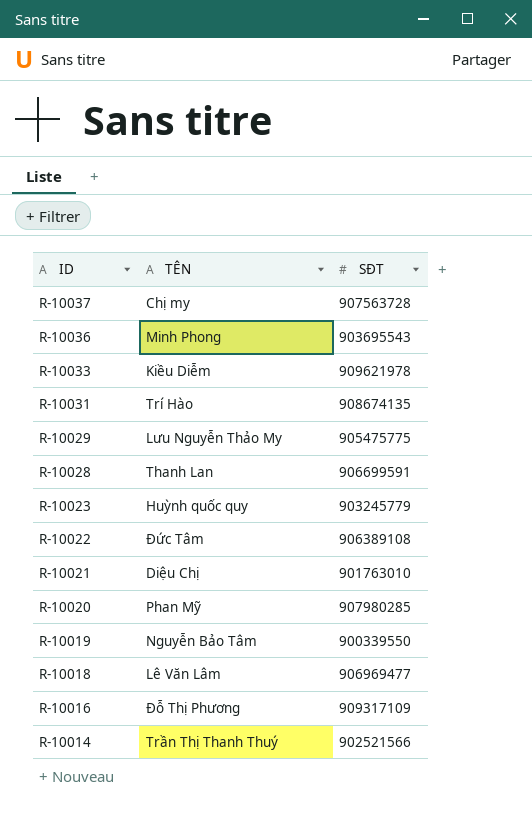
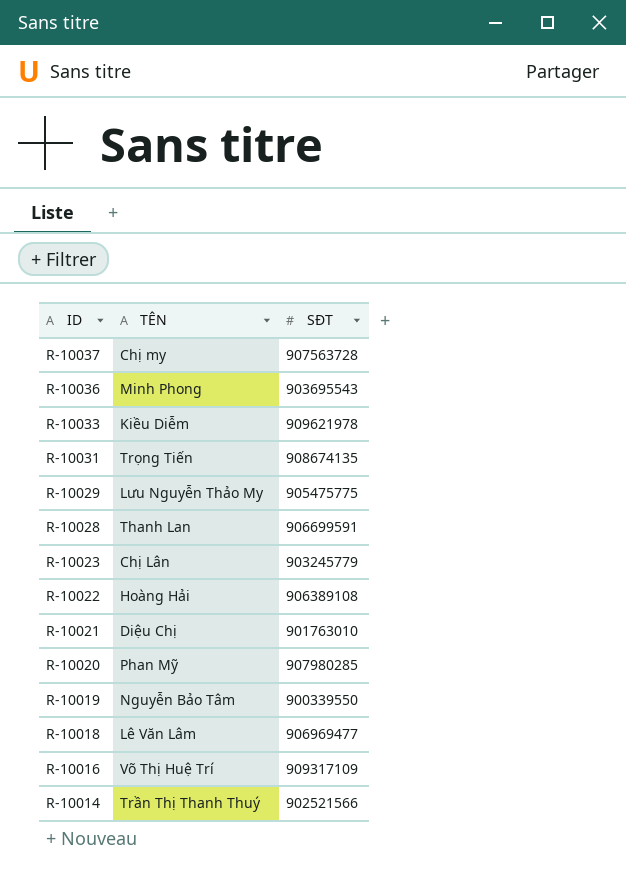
R-10031 | TÊN: Trí Hào -> Trọng Tiến
R-10023 | TÊN: Huỳnh quốc quy -> Chị Lân
R-10022 | TÊN: Đức Tâm -> Hoàng Hải
R-10016 | TÊN: Đỗ Thị Phương -> Võ Thị Huệ Trí

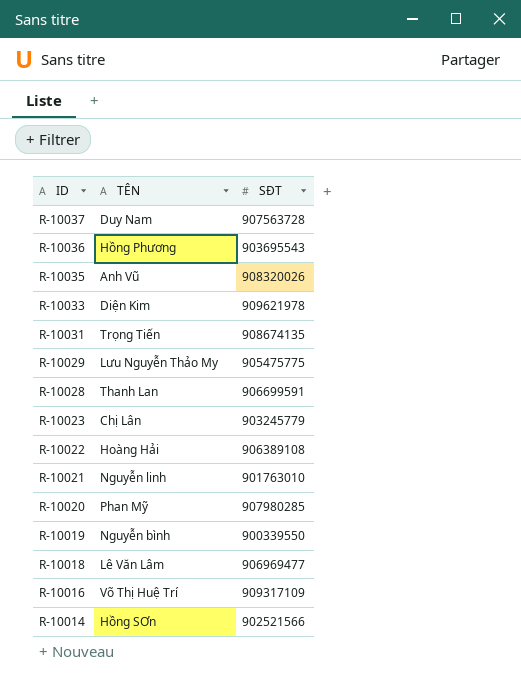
R-10037 | TÊN: Chị my -> Duy Nam
R-10036 | TÊN: Minh Phong -> Hồng Phương
row R-10035: none -> Anh Vũ | 908320026
R-10033 | TÊN: Kiều Diễm -> Diện Kim
R-10021 | TÊN: Diệu Chị -> Nguyễn linh
R-10019 | TÊN: Nguyễn Bảo Tâm -> Nguyễn bình
R-10014 | TÊN: Trần Thị Thanh Thuý -> Hồng SƠn

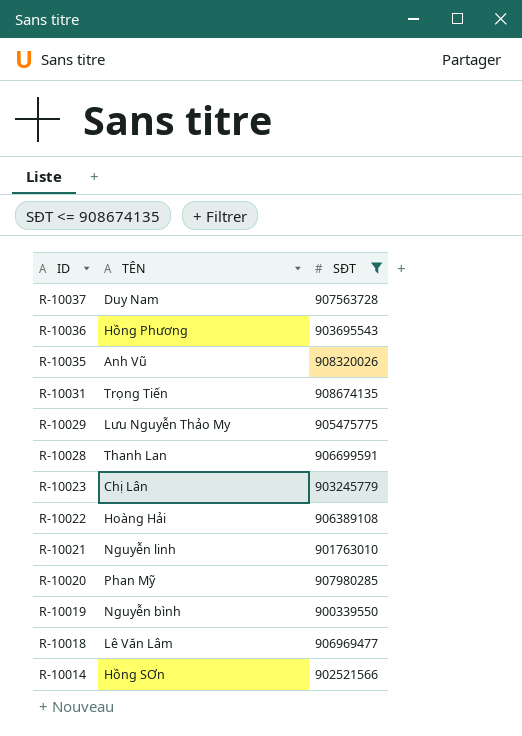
filter: none -> SĐT <= 908674135

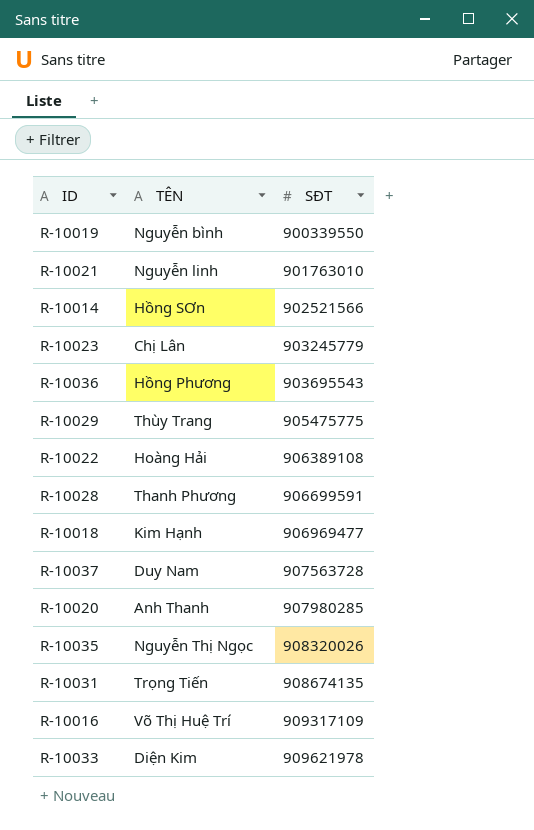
filter: SĐT <= 908674135 -> none
row order: ID descending -> SĐT ascending
R-10029 | TÊN: Lưu Nguyễn Thảo My -> Thùy Trang
R-10028 | TÊN: Thanh Lan -> Thanh Phương
R-10018 | TÊN: Lê Văn Lâm -> Kim Hạnh
R-10020 | TÊN: Phan Mỹ -> Anh Thanh
R-10035 | TÊN: Anh Vũ -> Nguyễn Thị Ngọc

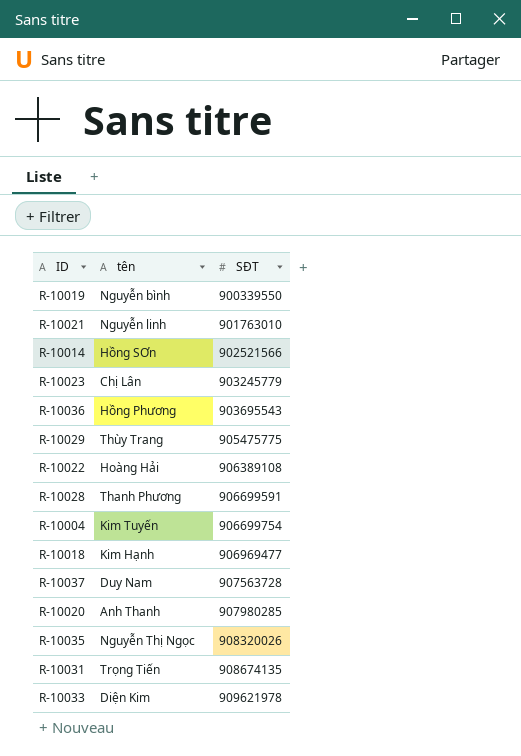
column name: TÊN -> tên
row R-10016: Võ Thị Huệ Trí | 909317109 -> none
row R-10004: none -> Kim Tuyến | 906699754

